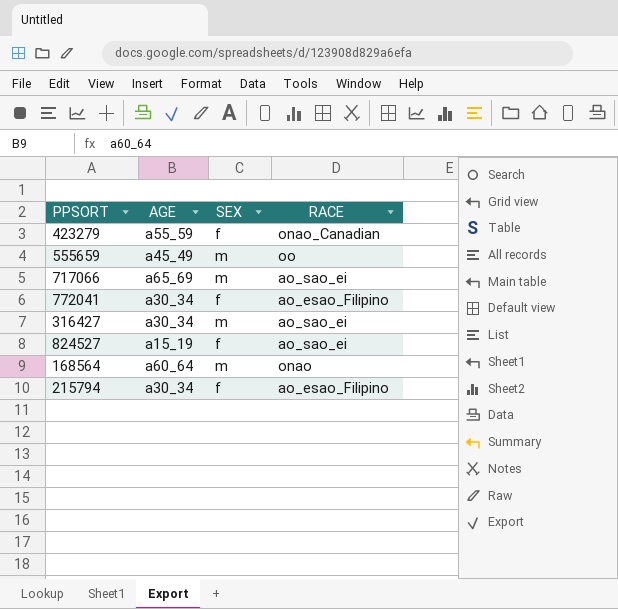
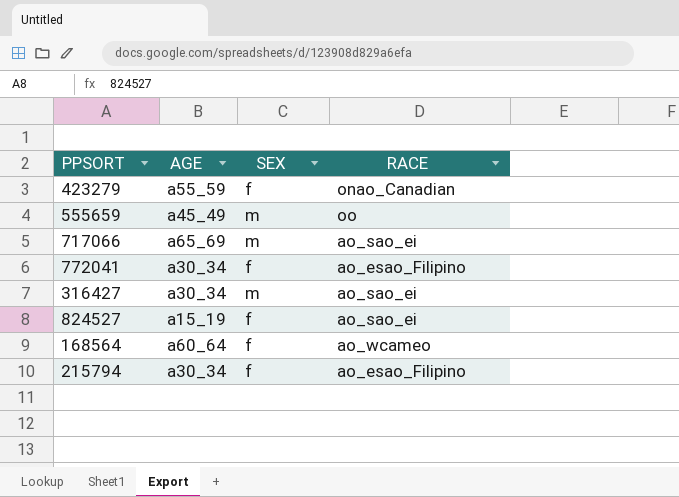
168564 | SEX: m -> f
168564 | RACE: onao -> ao_wcameo

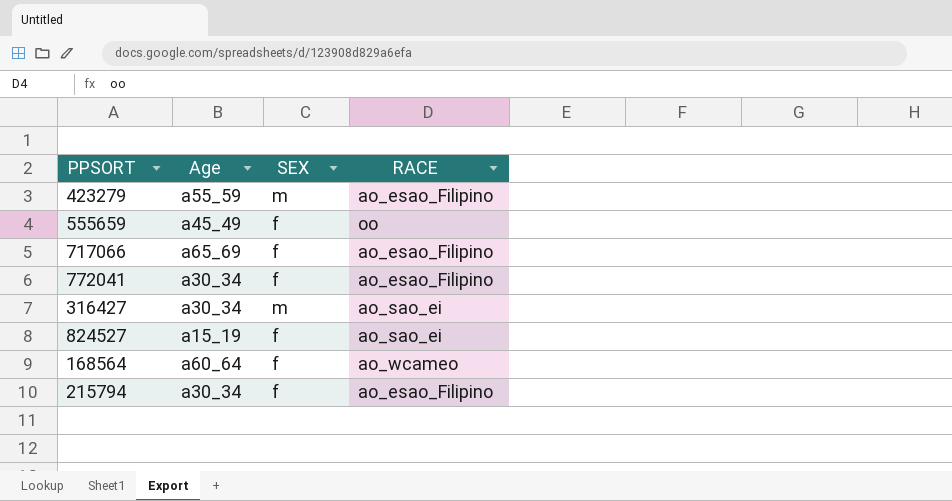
column name: AGE -> Age
423279 | SEX: f -> m
423279 | RACE: onao_Canadian -> ao_esao_Filipino
555659 | SEX: m -> f
717066 | SEX: m -> f
717066 | RACE: ao_sao_ei -> ao_esao_Filipino

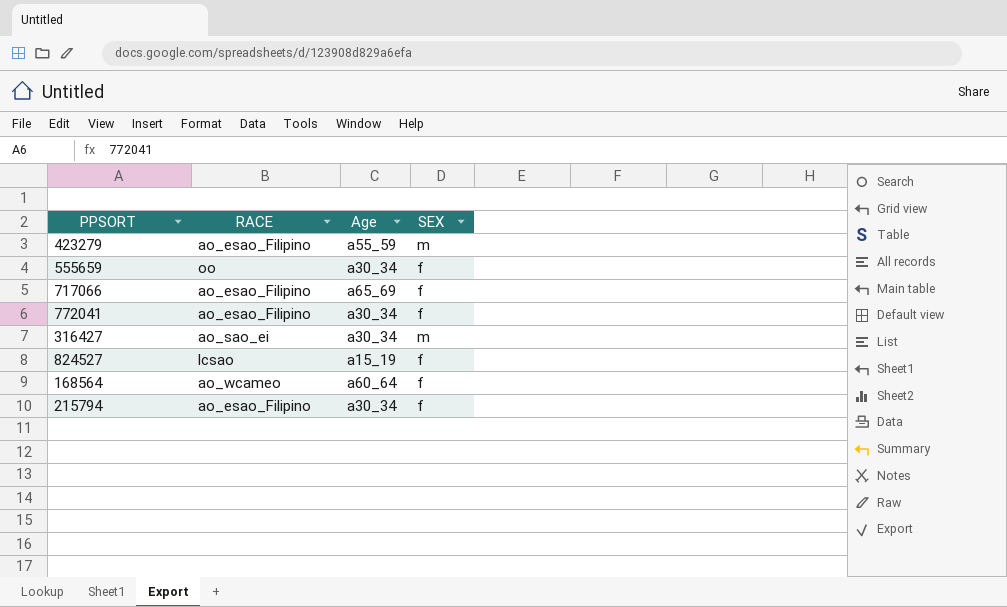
column RACE | position: 4 -> 2
555659 | Age: a45_49 -> a30_34
824527 | RACE: ao_sao_ei -> lcsao

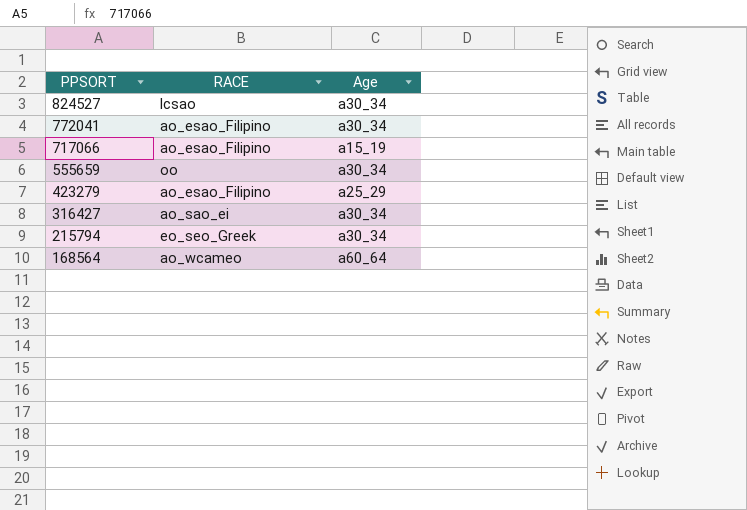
row order: none -> PPSORT descending
column SEX | position: 4 -> none
824527 | Age: a15_19 -> a30_34
717066 | Age: a65_69 -> a15_19
423279 | Age: a55_59 -> a25_29
215794 | RACE: ao_esao_Filipino -> eo_seo_Greek

